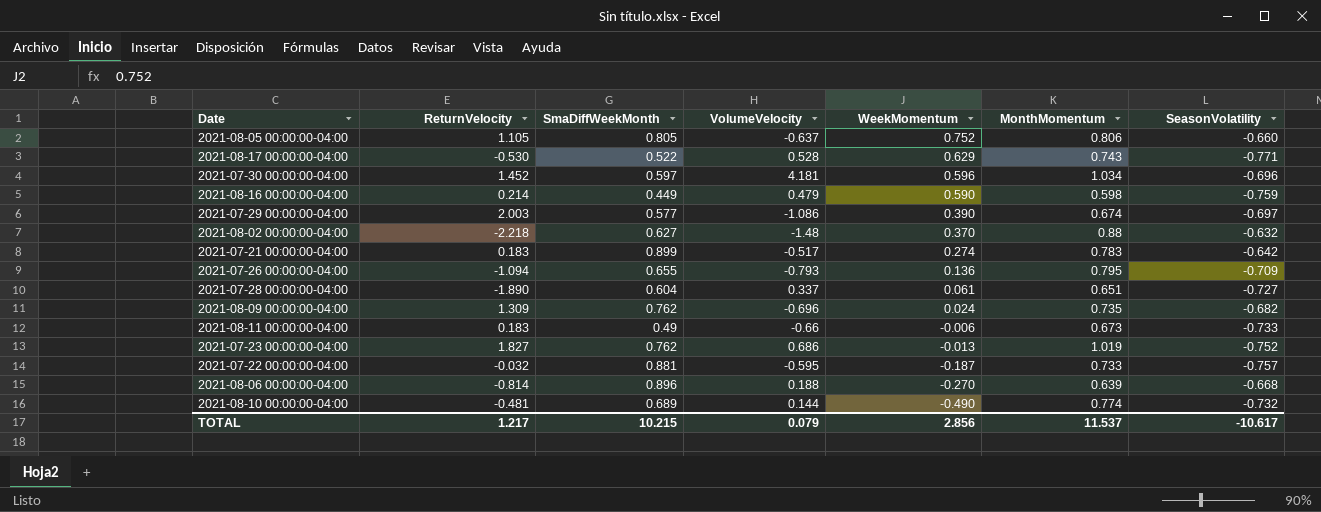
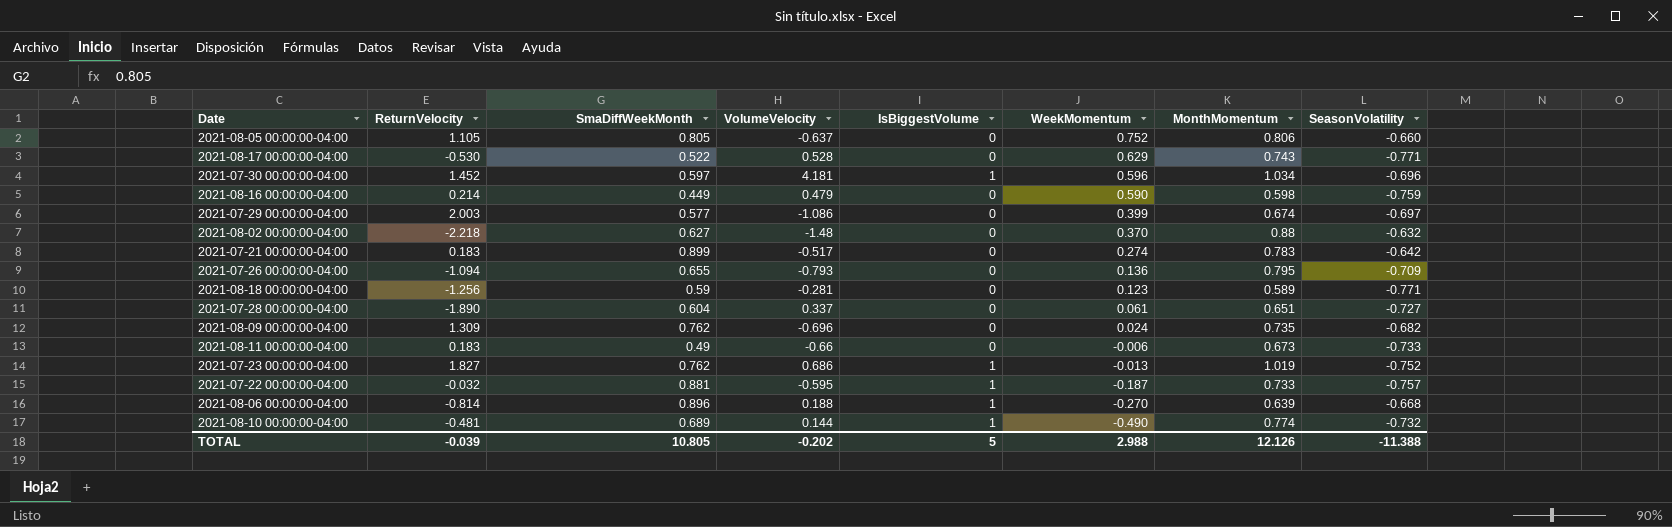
column IsBiggestVolume | position: none -> 5
2021-07-29 00:00:00-04:00 | WeekMomentum: 0.390 -> 0.399
row 2021-08-18 00:00:00-04:00: none -> -1.256 | 0.59 | -0.281 | 0 | 0.123 | 0.589 | -0.771
TOTAL | ReturnVelocity: 1.217 -> -0.039
TOTAL | SmaDiffWeekMonth: 10.215 -> 10.805
TOTAL | VolumeVelocity: 0.079 -> -0.202
TOTAL | WeekMomentum: 2.856 -> 2.988
TOTAL | MonthMomentum: 11.537 -> 12.126
TOTAL | SeasonVolatility: -10.617 -> -11.388

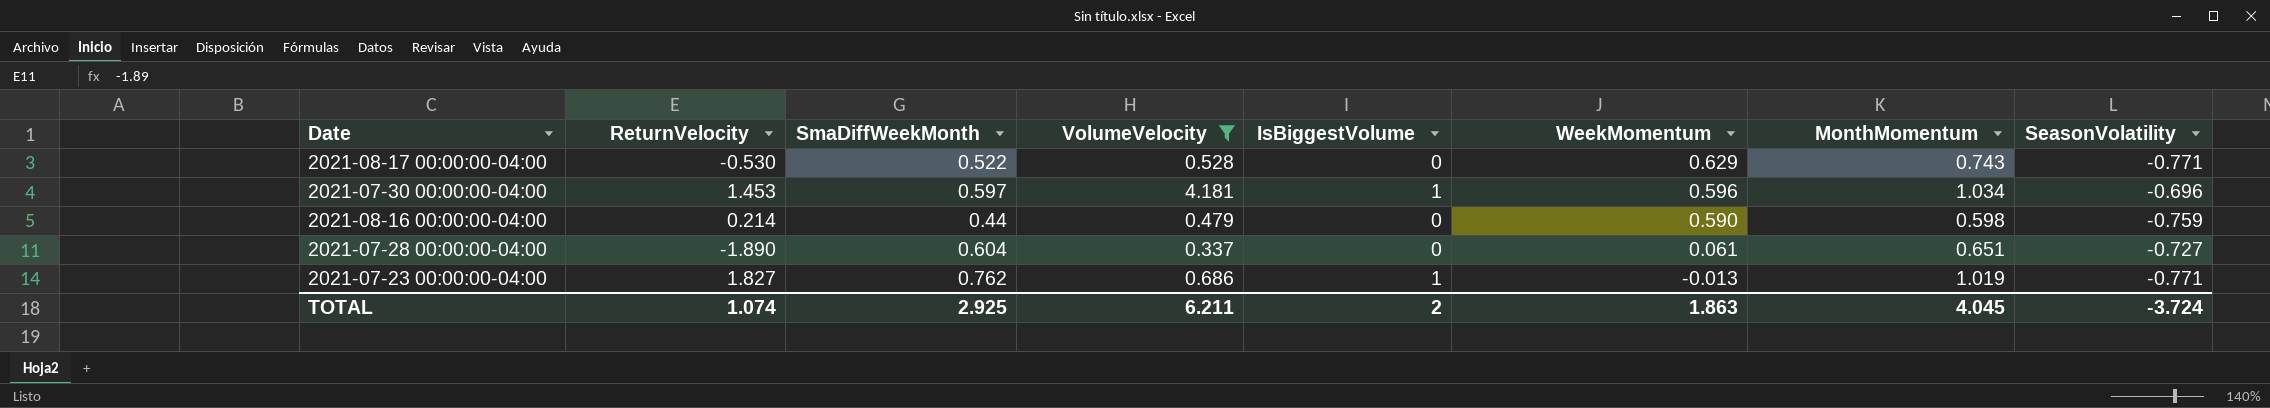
filter: none -> VolumeVelocity >= 0.337
2021-07-30 00:00:00-04:00 | ReturnVelocity: 1.452 -> 1.453
2021-08-16 00:00:00-04:00 | SmaDiffWeekMonth: 0.449 -> 0.44
2021-07-23 00:00:00-04:00 | SeasonVolatility: -0.752 -> -0.771
TOTAL | ReturnVelocity: -0.039 -> 1.074
TOTAL | SmaDiffWeekMonth: 10.805 -> 2.925
TOTAL | VolumeVelocity: -0.202 -> 6.211
TOTAL | IsBiggestVolume: 5 -> 2
TOTAL | WeekMomentum: 2.988 -> 1.863
TOTAL | MonthMomentum: 12.126 -> 4.045
TOTAL | SeasonVolatility: -11.388 -> -3.724

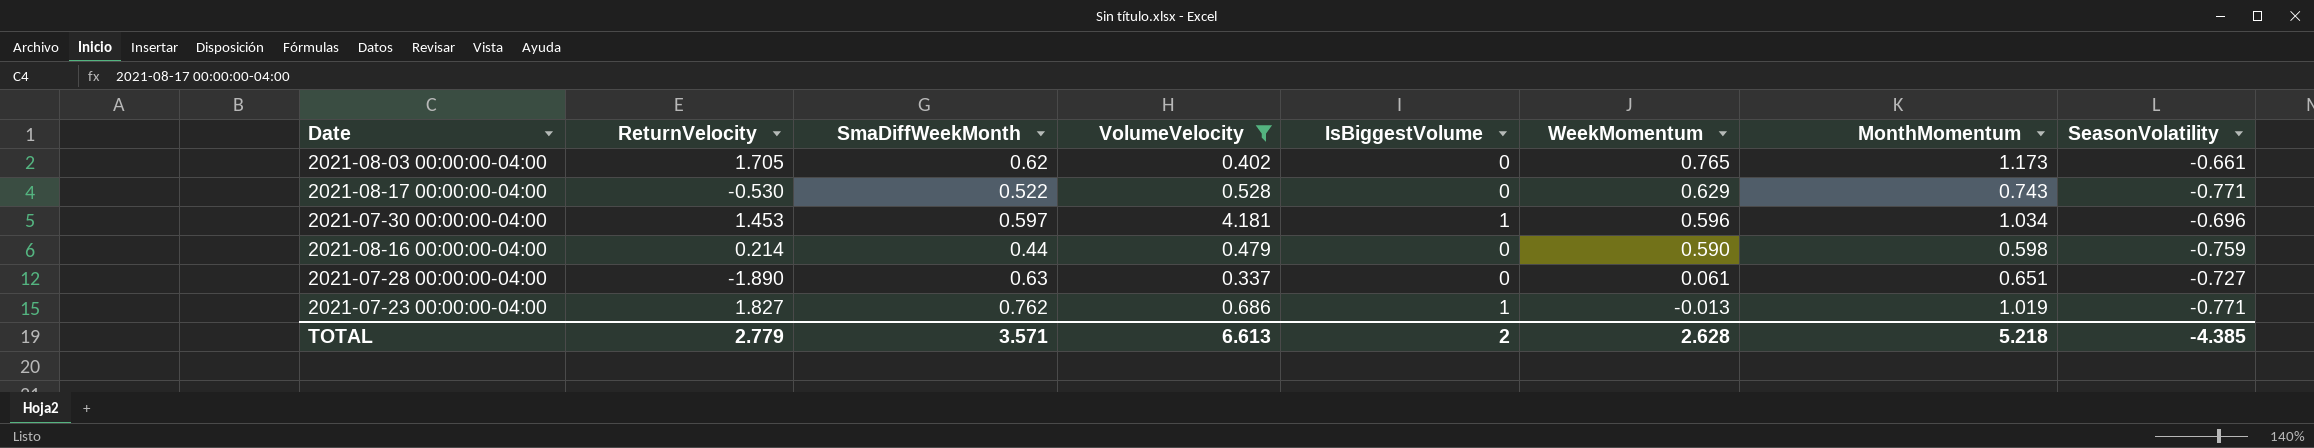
row 2021-08-03 00:00:00-04:00: none -> 1.705 | 0.62 | 0.402 | 0 | 0.765 | 1.173 | -0.661
2021-07-28 00:00:00-04:00 | SmaDiffWeekMonth: 0.604 -> 0.63
TOTAL | ReturnVelocity: 1.074 -> 2.779
TOTAL | SmaDiffWeekMonth: 2.925 -> 3.571
TOTAL | VolumeVelocity: 6.211 -> 6.613
TOTAL | WeekMomentum: 1.863 -> 2.628
TOTAL | MonthMomentum: 4.045 -> 5.218
TOTAL | SeasonVolatility: -3.724 -> -4.385

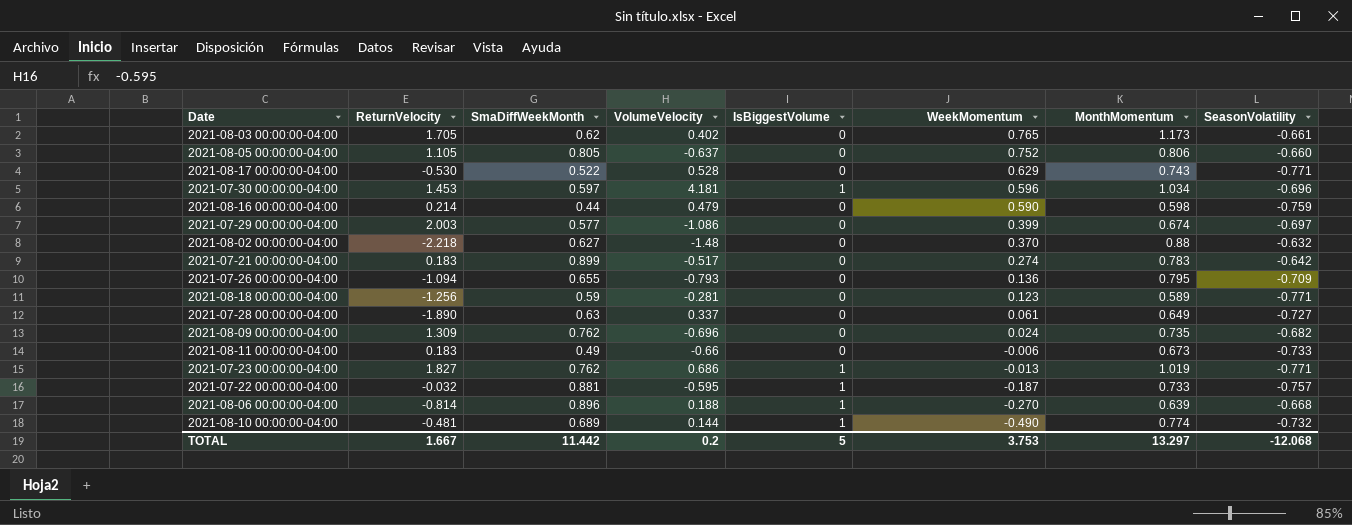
filter: VolumeVelocity >= 0.337 -> none
2021-07-28 00:00:00-04:00 | MonthMomentum: 0.651 -> 0.649
TOTAL | ReturnVelocity: 2.779 -> 1.667
TOTAL | SmaDiffWeekMonth: 3.571 -> 11.442
TOTAL | VolumeVelocity: 6.613 -> 0.2
TOTAL | IsBiggestVolume: 2 -> 5
TOTAL | WeekMomentum: 2.628 -> 3.753
TOTAL | MonthMomentum: 5.218 -> 13.297
TOTAL | SeasonVolatility: -4.385 -> -12.068

